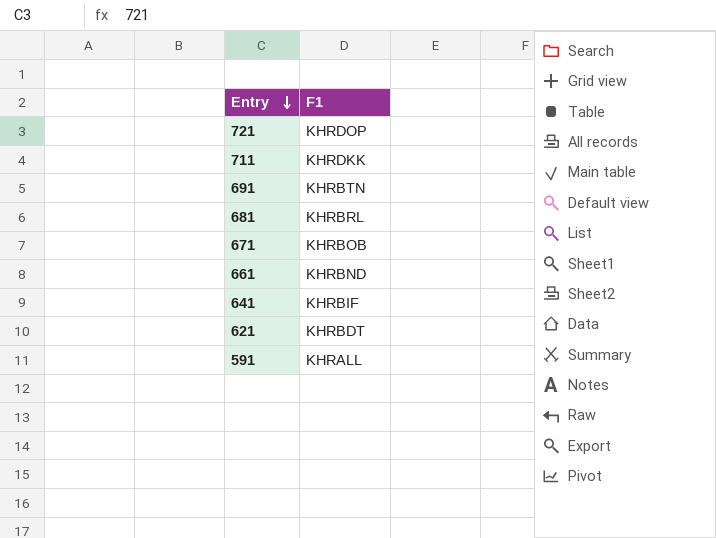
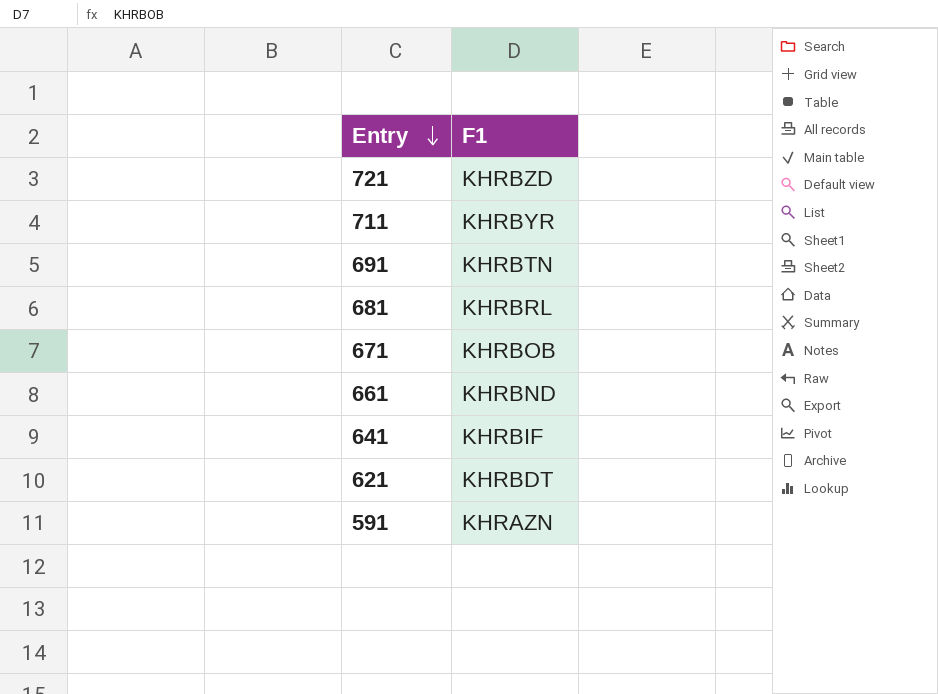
721 | F1: KHRDOP -> KHRBZD
711 | F1: KHRDKK -> KHRBYR
591 | F1: KHRALL -> KHRAZN

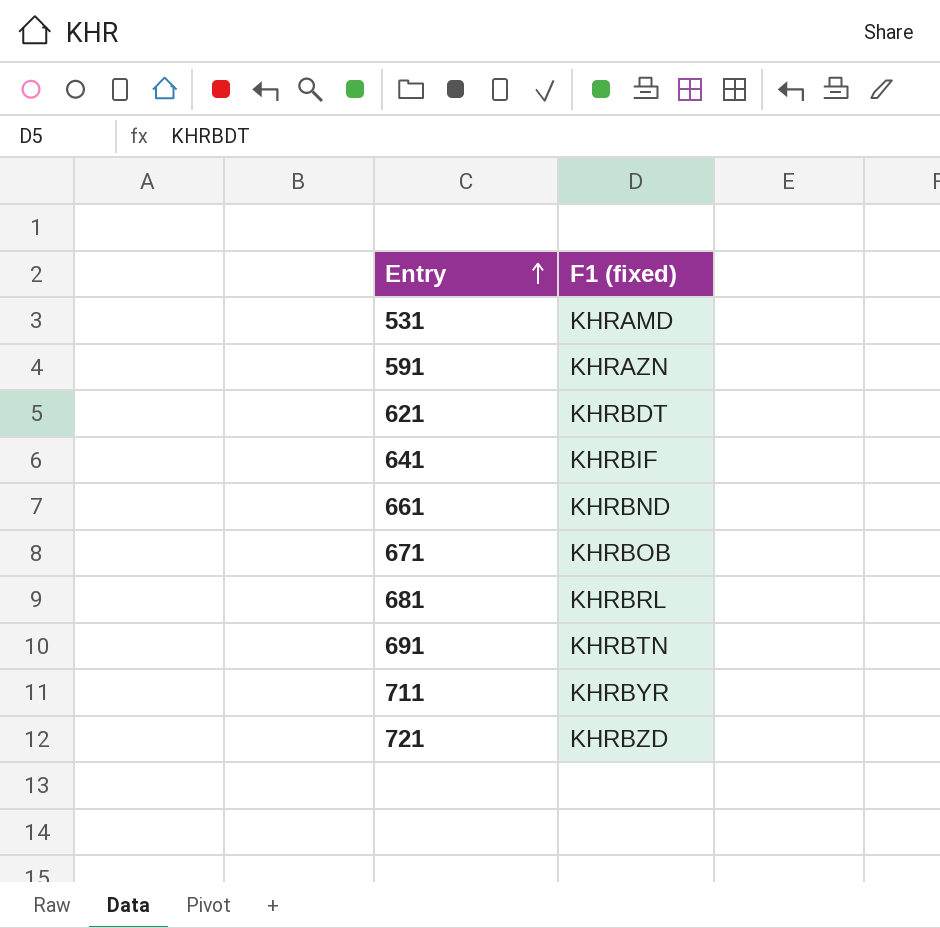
row order: Entry descending -> Entry ascending
column name: F1 -> F1 (fixed)
row 531: none -> KHRAMD

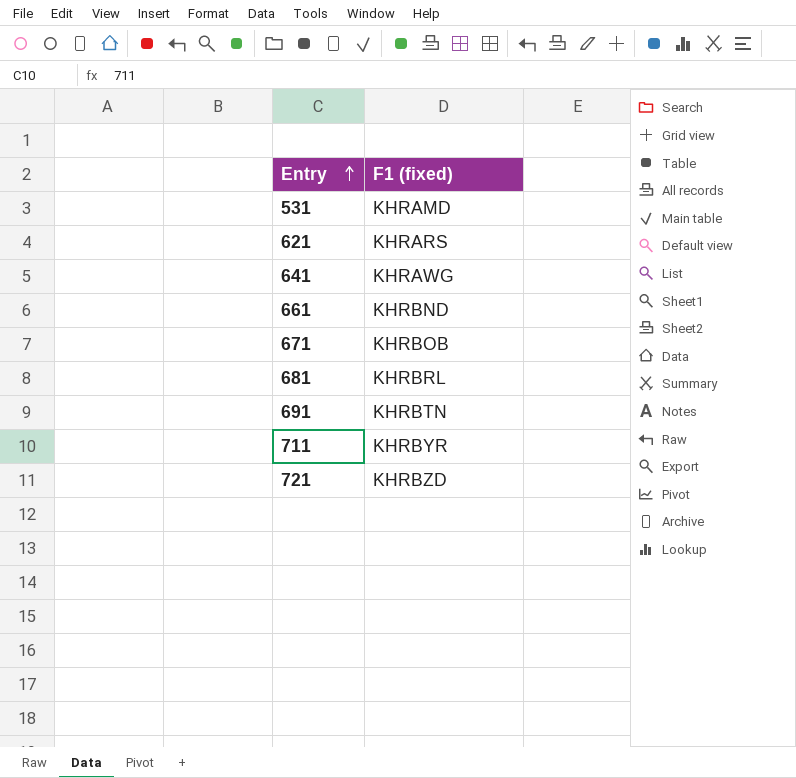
row 591: KHRAZN -> none
621 | F1 (fixed): KHRBDT -> KHRARS
641 | F1 (fixed): KHRBIF -> KHRAWG

